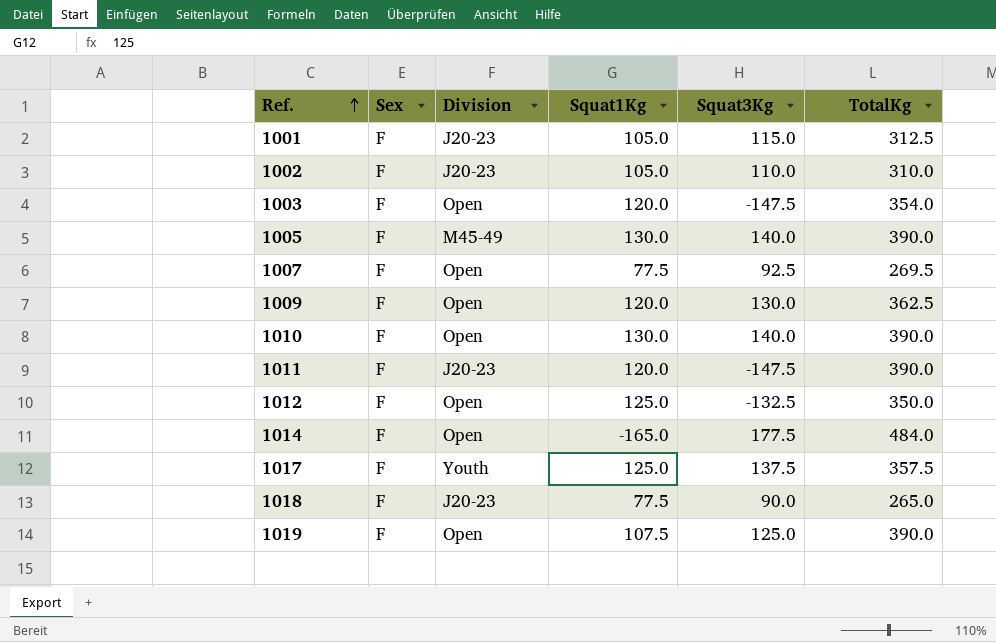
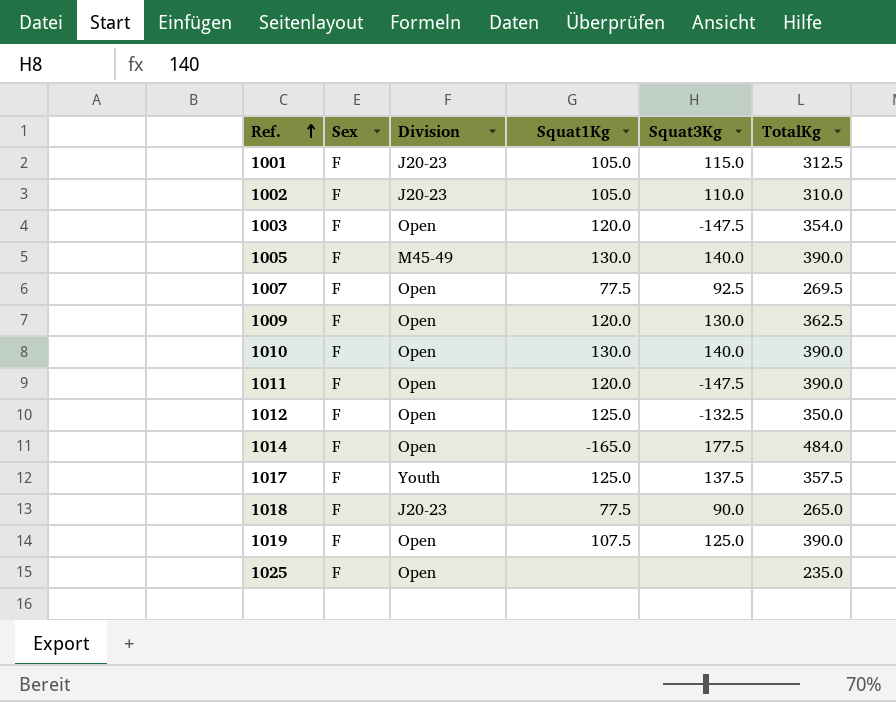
1011 | Division: J20-23 -> Open
row 1025: none -> F | Open | none | none | 235.0

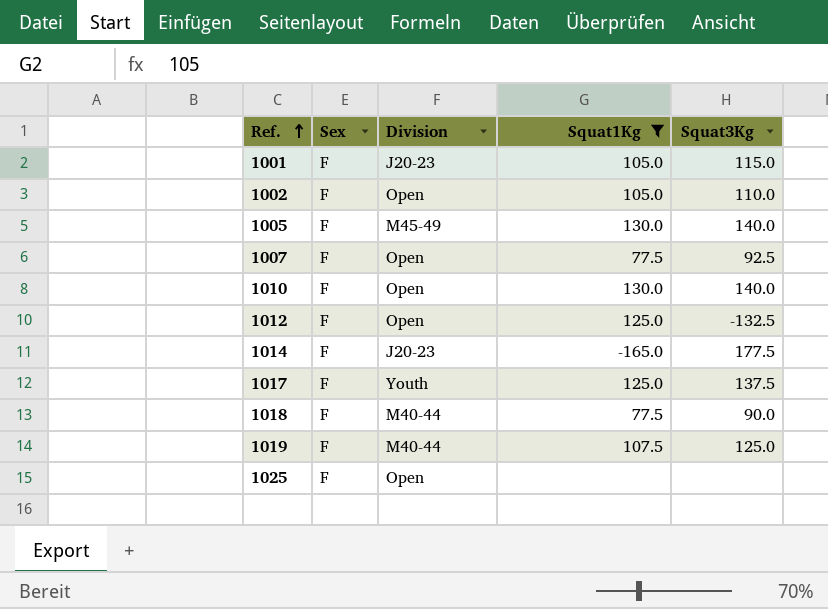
filter: none -> Squat1Kg != 120.0
column TotalKg | position: 6 -> none
1002 | Division: J20-23 -> Open
1014 | Division: Open -> J20-23
1018 | Division: J20-23 -> M40-44
1019 | Division: Open -> M40-44

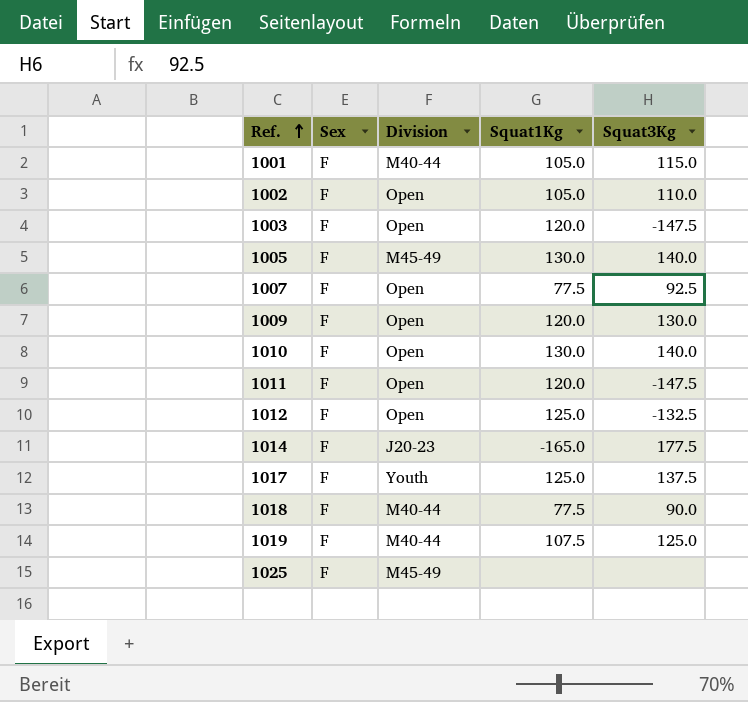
filter: Squat1Kg != 120.0 -> none
1001 | Division: J20-23 -> M40-44
1025 | Division: Open -> M45-49

